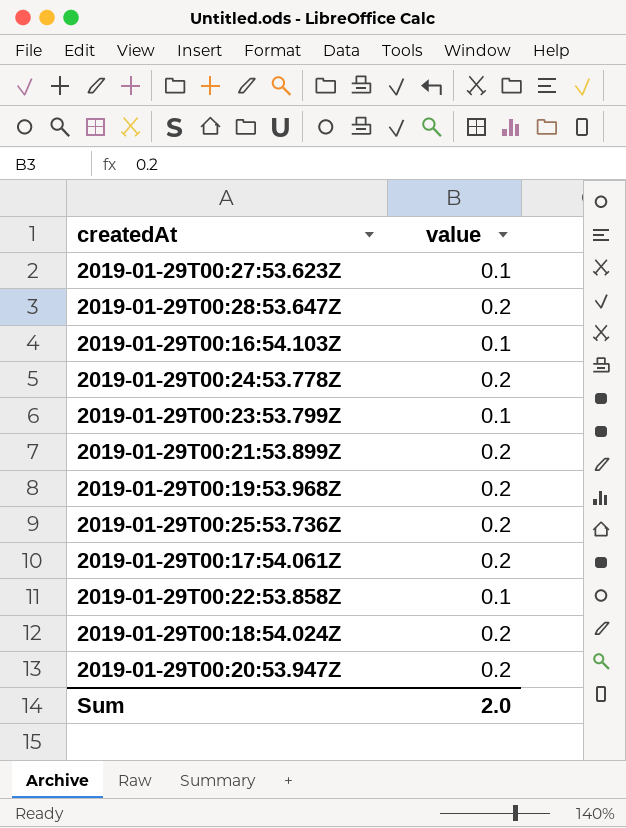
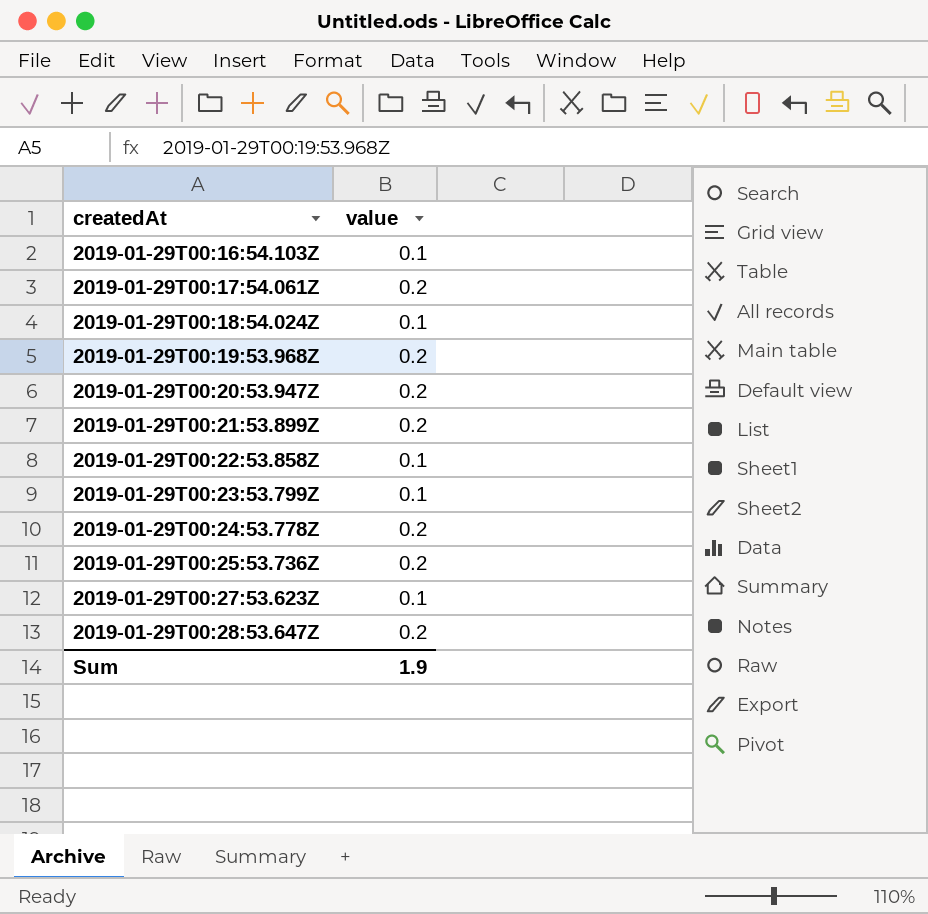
row order: none -> createdAt ascending
2019-01-29T00:18:54.024Z | value: 0.2 -> 0.1
Sum | value: 2.0 -> 1.9

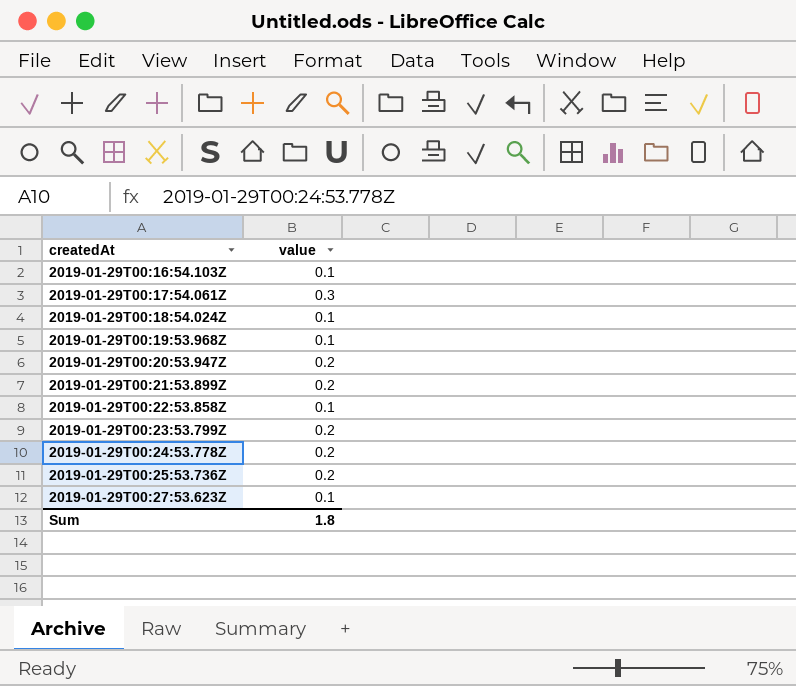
row 2019-01-29T00:28:53.647Z: 0.2 -> none
2019-01-29T00:17:54.061Z | value: 0.2 -> 0.3
2019-01-29T00:19:53.968Z | value: 0.2 -> 0.1
2019-01-29T00:23:53.799Z | value: 0.1 -> 0.2
Sum | value: 1.9 -> 1.8

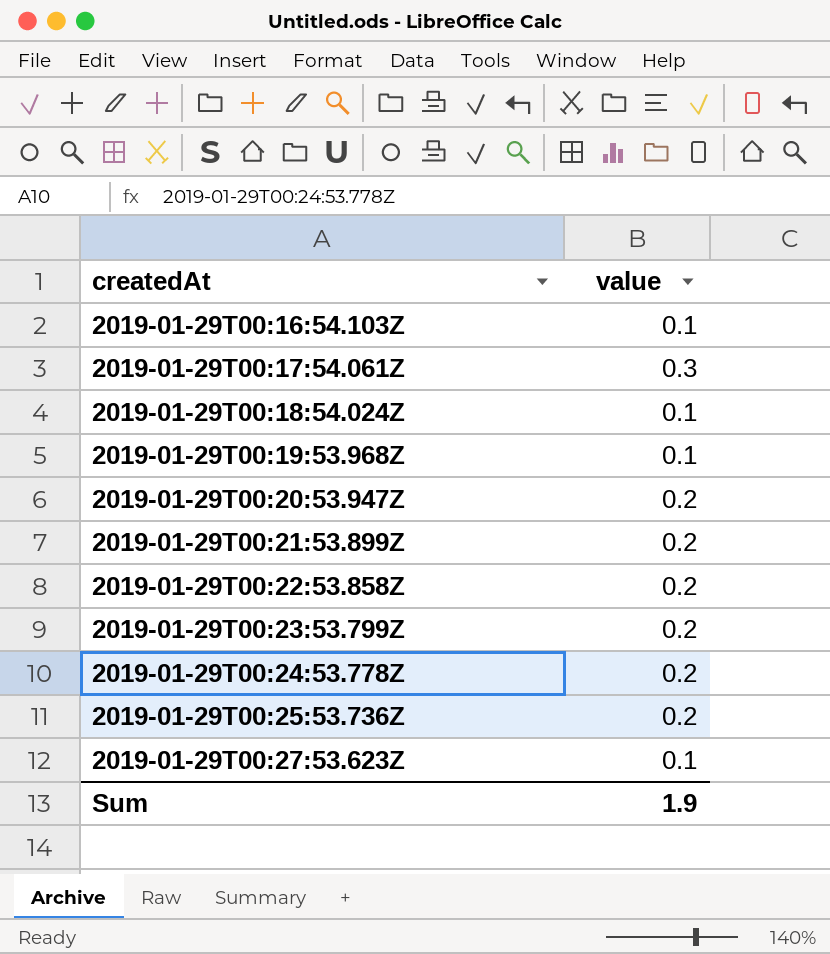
2019-01-29T00:22:53.858Z | value: 0.1 -> 0.2
Sum | value: 1.8 -> 1.9

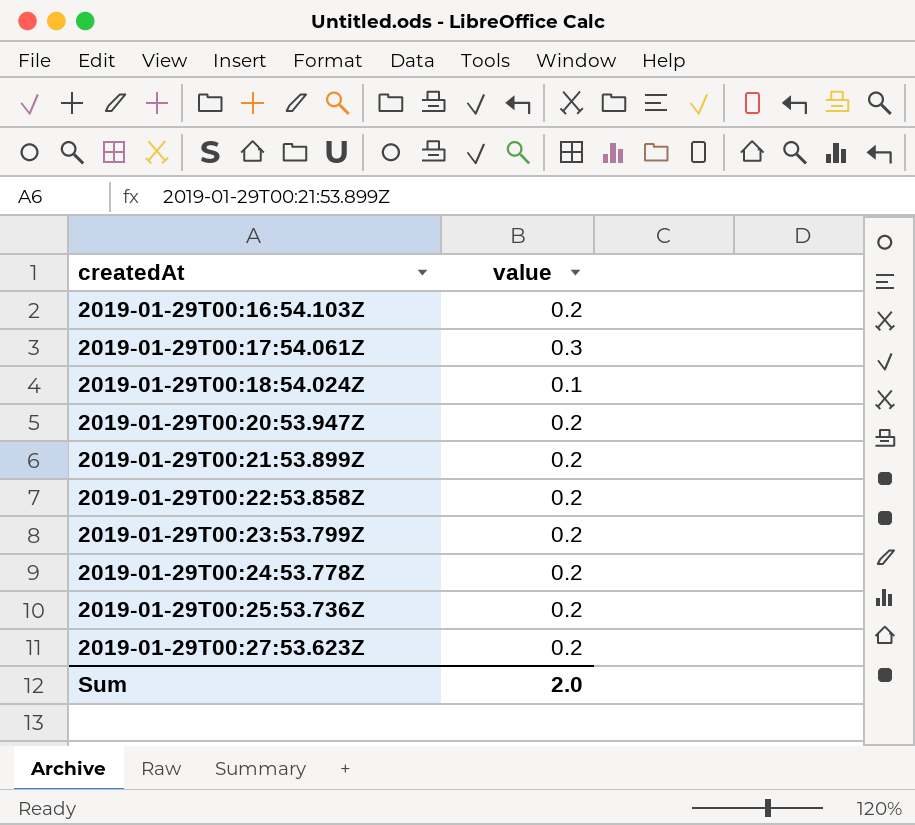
row 2019-01-29T00:19:53.968Z: 0.1 -> none
2019-01-29T00:16:54.103Z | value: 0.1 -> 0.2
2019-01-29T00:27:53.623Z | value: 0.1 -> 0.2
Sum | value: 1.9 -> 2.0

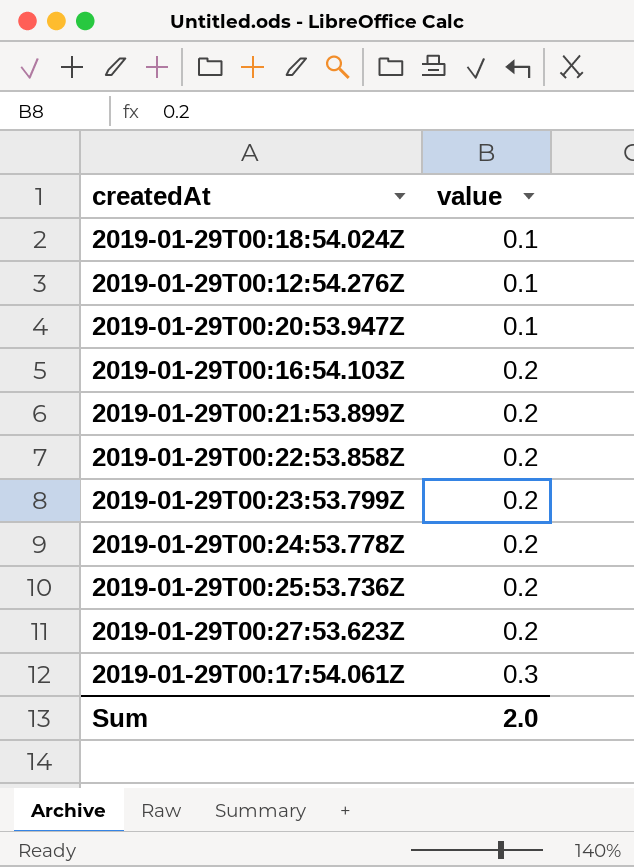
row order: createdAt ascending -> value ascending
row 2019-01-29T00:12:54.276Z: none -> 0.1
2019-01-29T00:20:53.947Z | value: 0.2 -> 0.1

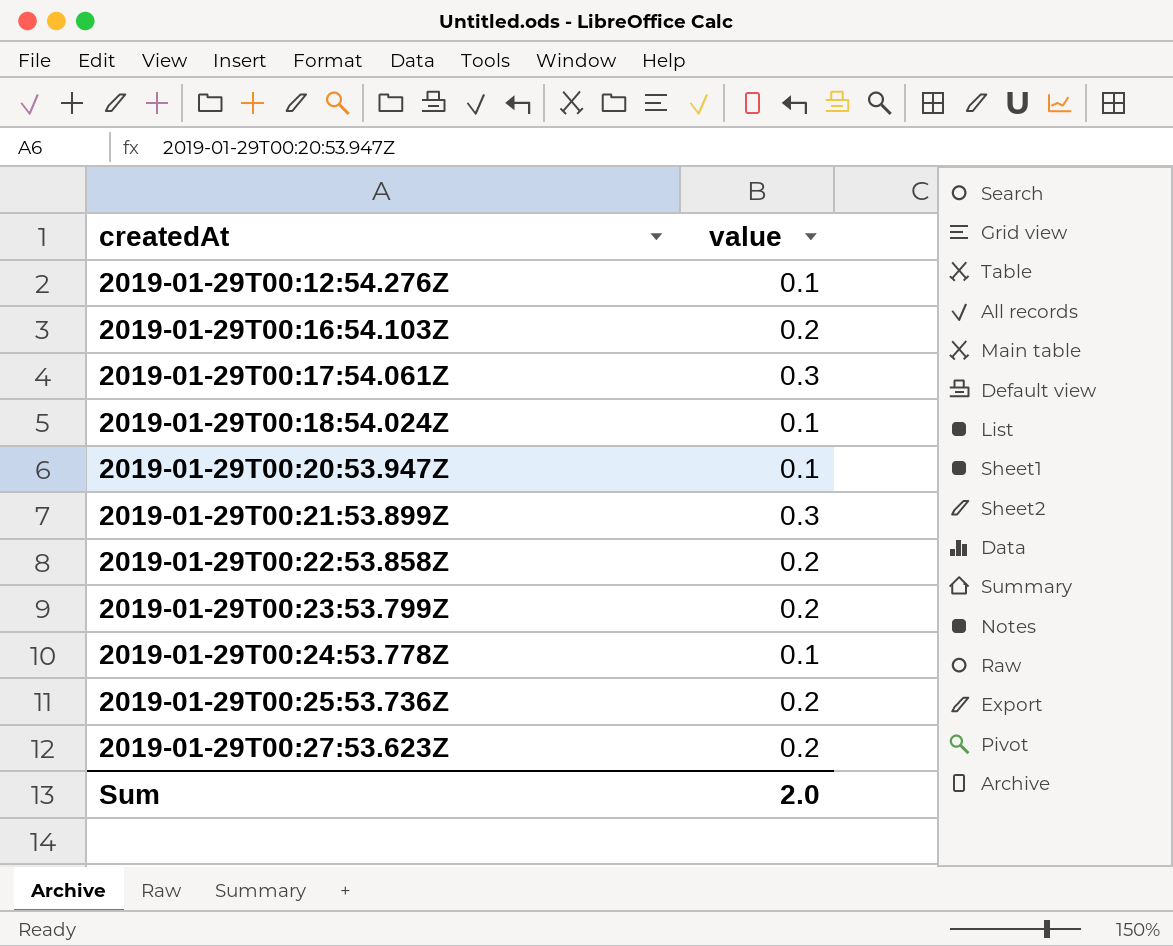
row order: value ascending -> createdAt ascending
2019-01-29T00:21:53.899Z | value: 0.2 -> 0.3
2019-01-29T00:24:53.778Z | value: 0.2 -> 0.1

